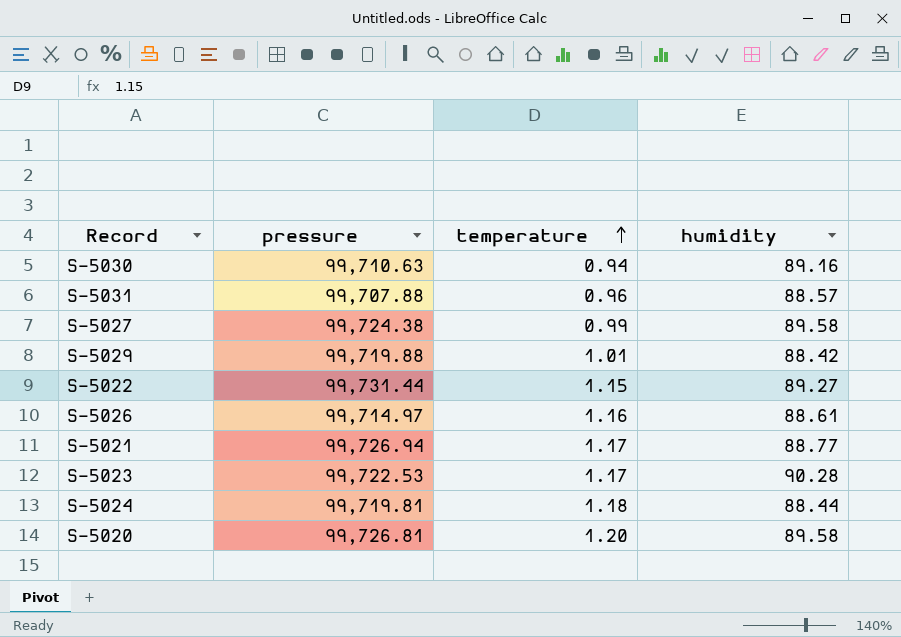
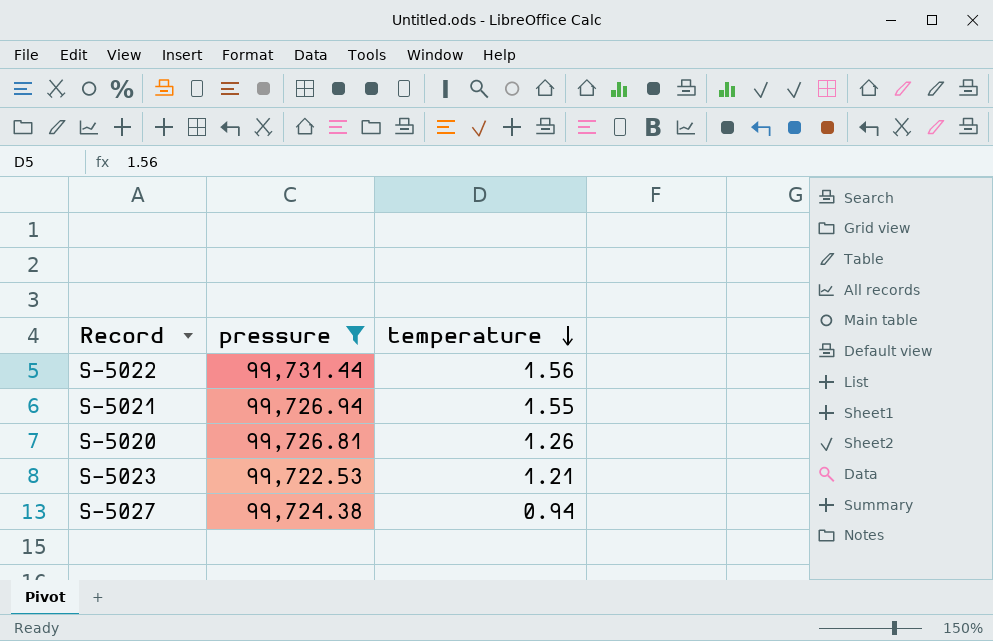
filter: none -> pressure >= 99,722.53
row order: temperature ascending -> temperature descending
column humidity | position: 4 -> none
S-5022 | temperature: 1.15 -> 1.56
S-5021 | temperature: 1.17 -> 1.55
S-5020 | temperature: 1.20 -> 1.26
S-5023 | temperature: 1.17 -> 1.21
S-5027 | temperature: 0.99 -> 0.94

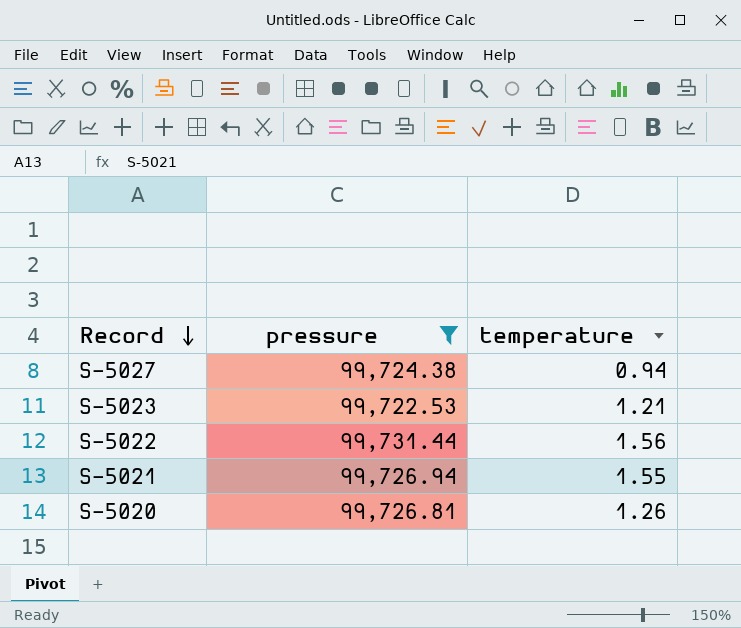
row order: temperature descending -> Record descending

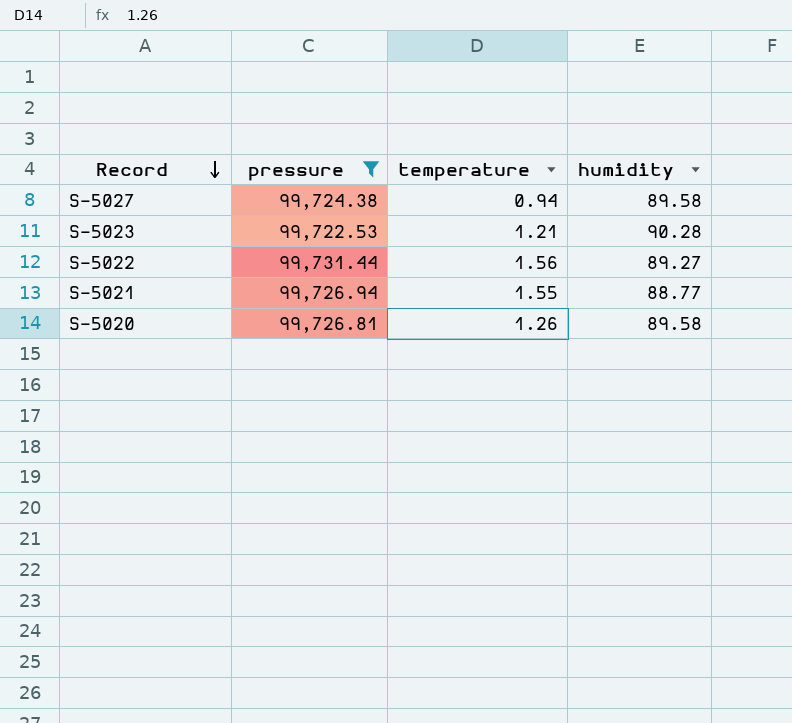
column humidity | position: none -> 4

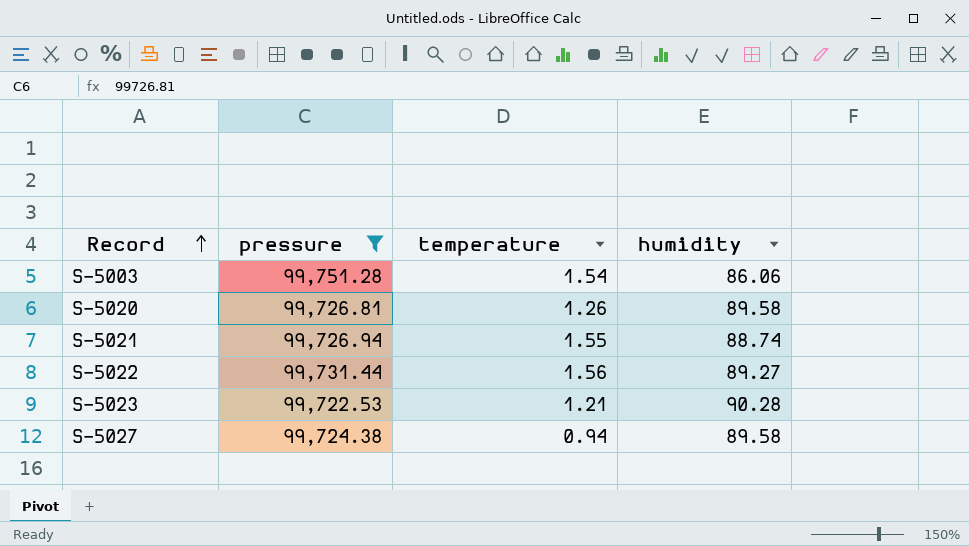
row order: Record descending -> Record ascending
row S-5003: none -> 99,751.28 | 1.54 | 86.06
S-5021 | humidity: 88.77 -> 88.74

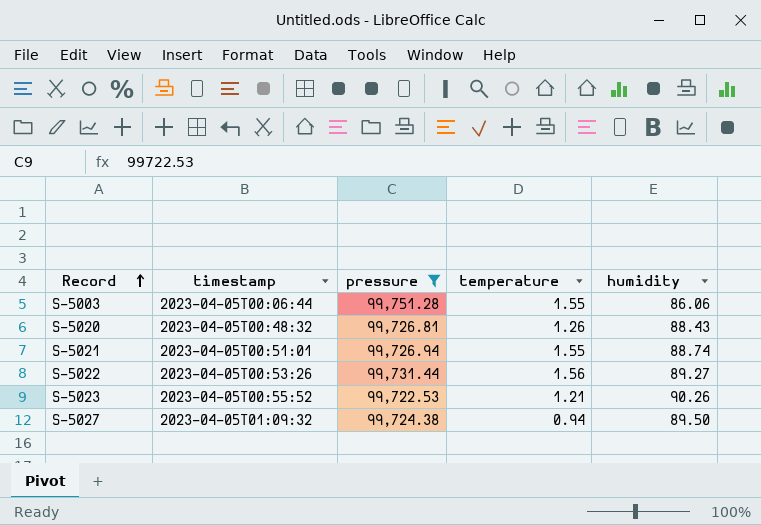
column timestamp | position: none -> 2
S-5003 | temperature: 1.54 -> 1.55
S-5020 | humidity: 89.58 -> 88.43
S-5023 | humidity: 90.28 -> 90.26
S-5027 | humidity: 89.58 -> 89.50

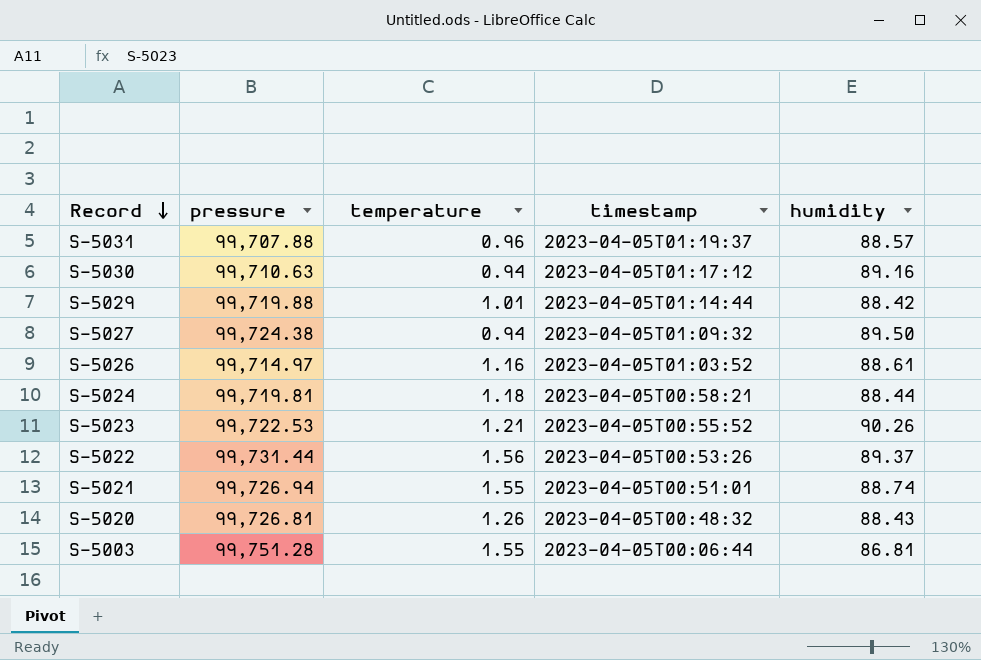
filter: pressure >= 99,722.53 -> none
row order: Record ascending -> Record descending
column timestamp | position: 2 -> 4
S-5022 | humidity: 89.27 -> 89.37
S-5003 | humidity: 86.06 -> 86.81

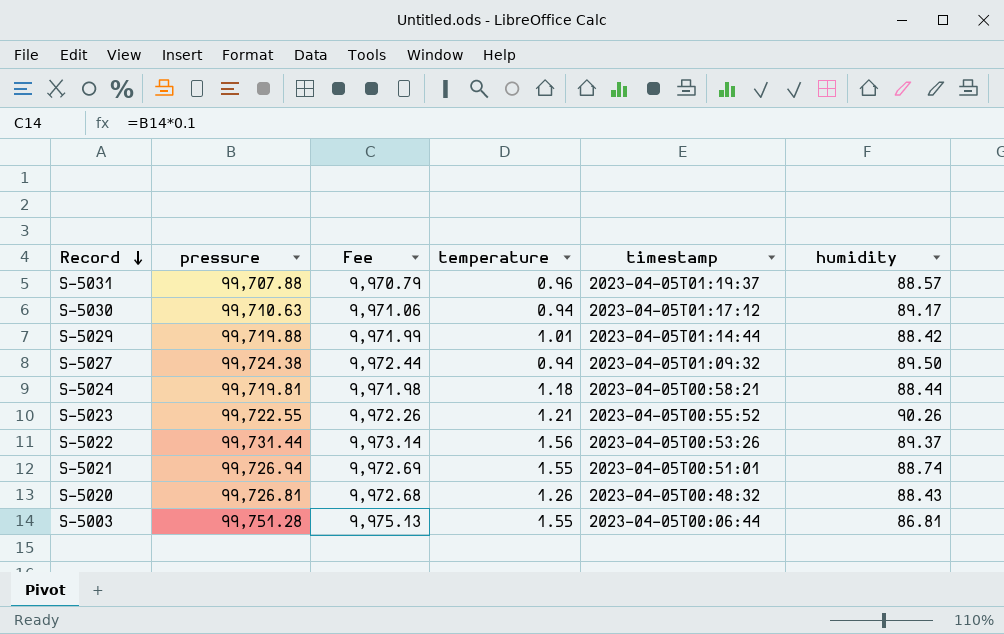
column Fee | formula: none -> [pressure] * 0.1
row S-5026: 99,714.97 | 1.16 | 2023-04-05T01:03:52 | 88.61 -> none
S-5030 | humidity: 89.16 -> 89.17
S-5023 | pressure: 99,722.53 -> 99,722.55

